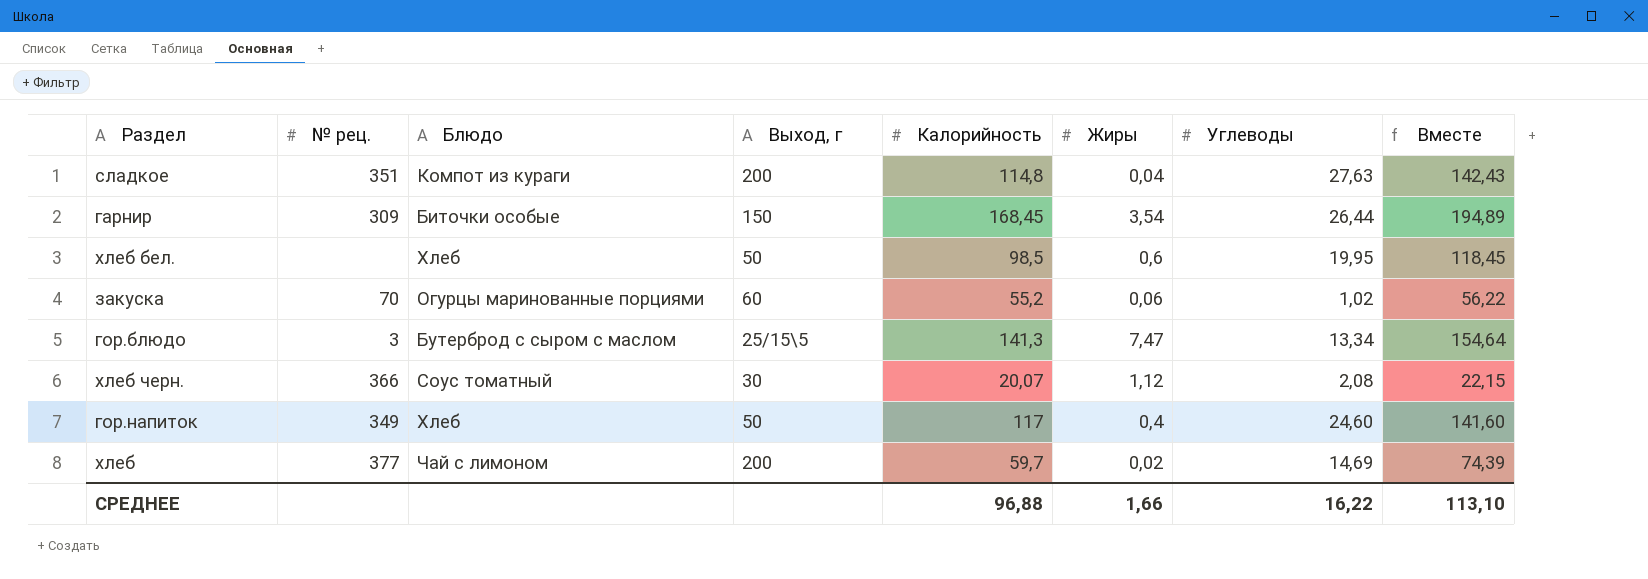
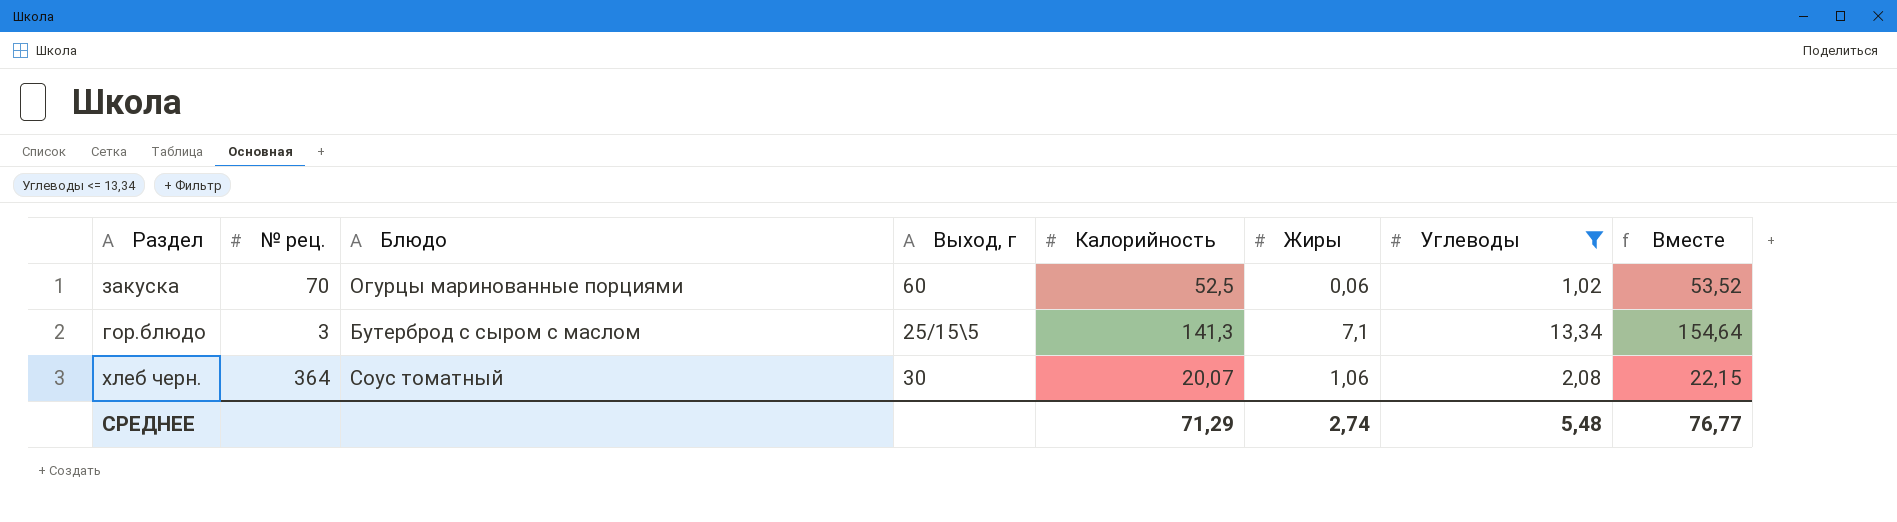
filter: none -> Углеводы <= 13,34
закуска | Калорийность: 55,2 -> 52,5
закуска | Вместе: 56,22 -> 53,52
гор.блюдо | Жиры: 7,47 -> 7,1
хлеб черн. | № рец.: 366 -> 364
хлеб черн. | Жиры: 1,12 -> 1,06
СРЕДНЕЕ | Калорийность: 96,88 -> 71,29
СРЕДНЕЕ | Жиры: 1,66 -> 2,74
СРЕДНЕЕ | Углеводы: 16,22 -> 5,48
СРЕДНЕЕ | Вместе: 113,10 -> 76,77

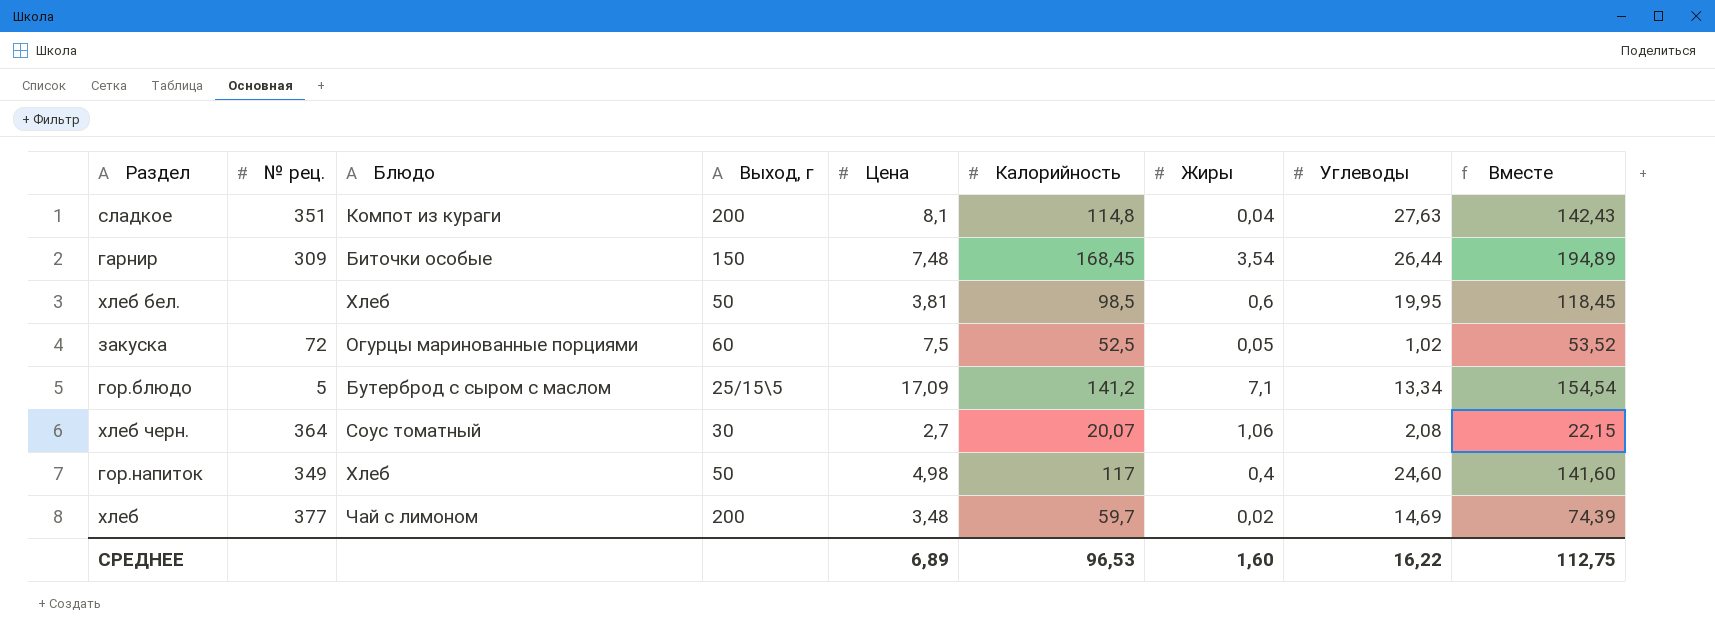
filter: Углеводы <= 13,34 -> none
column Цена | position: none -> 5
закуска | № рец.: 70 -> 72
закуска | Жиры: 0,06 -> 0,05
гор.блюдо | № рец.: 3 -> 5
гор.блюдо | Калорийность: 141,3 -> 141,2
гор.блюдо | Вместе: 154,64 -> 154,54
СРЕДНЕЕ | Калорийность: 71,29 -> 96,53
СРЕДНЕЕ | Жиры: 2,74 -> 1,60
СРЕДНЕЕ | Углеводы: 5,48 -> 16,22
СРЕДНЕЕ | Вместе: 76,77 -> 112,75

